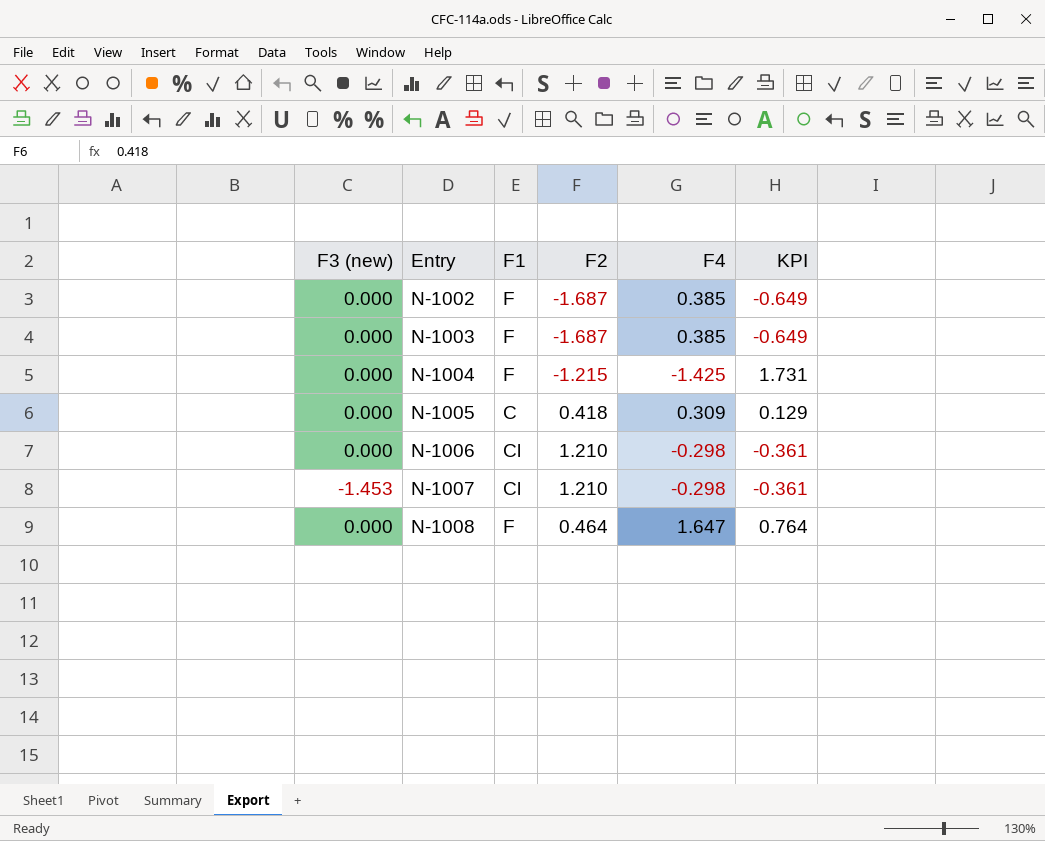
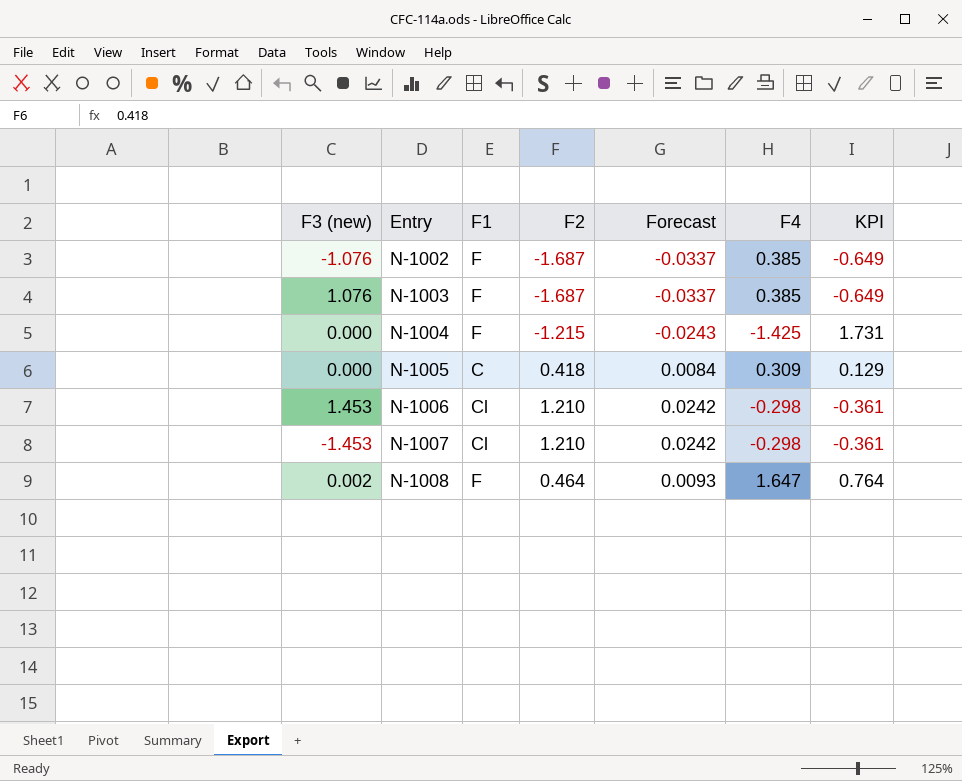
column Forecast | formula: none -> [F2] * 0.02
N-1002 | F3 (new): 0.000 -> -1.076
N-1003 | F3 (new): 0.000 -> 1.076
N-1006 | F3 (new): 0.000 -> 1.453
N-1008 | F3 (new): 0.000 -> 0.002

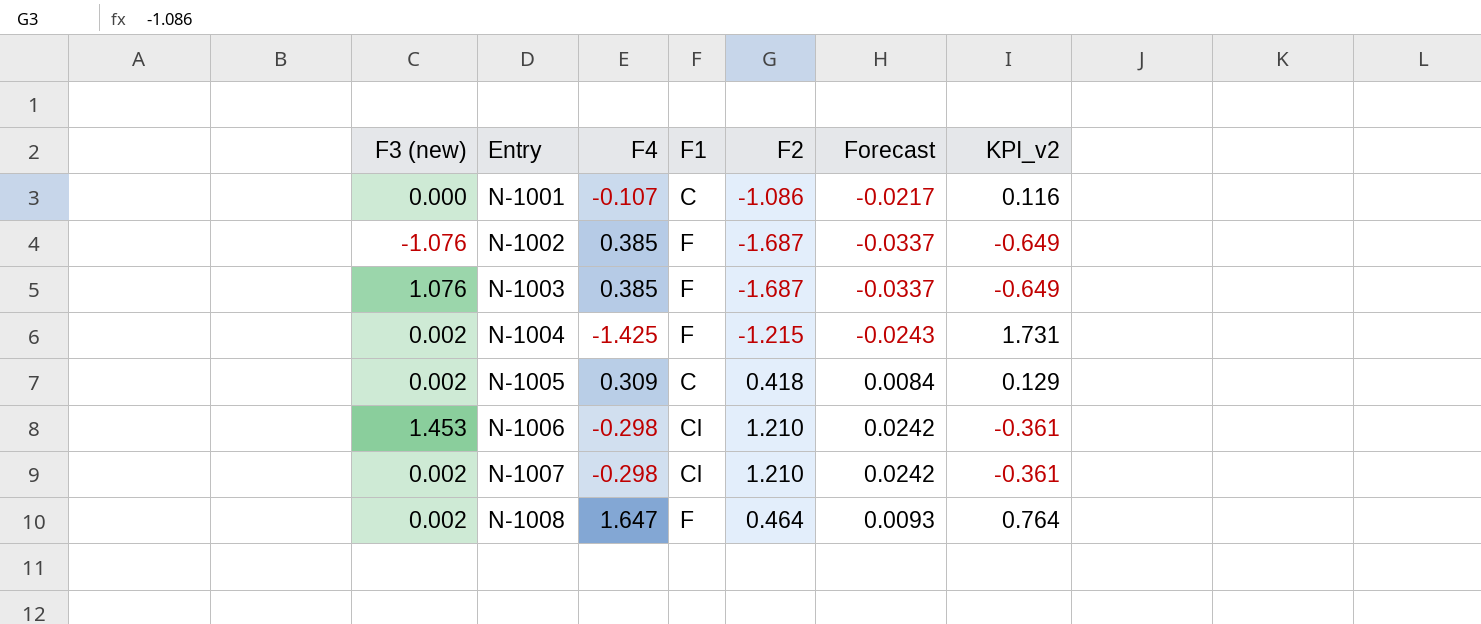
column F4 | position: 6 -> 3
column name: KPI -> KPI_v2
row N-1001: none -> 0.000 | -0.107 | C | -1.086 | -0.0217 | 0.116
N-1004 | F3 (new): 0.000 -> 0.002
N-1005 | F3 (new): 0.000 -> 0.002
N-1007 | F3 (new): -1.453 -> 0.002

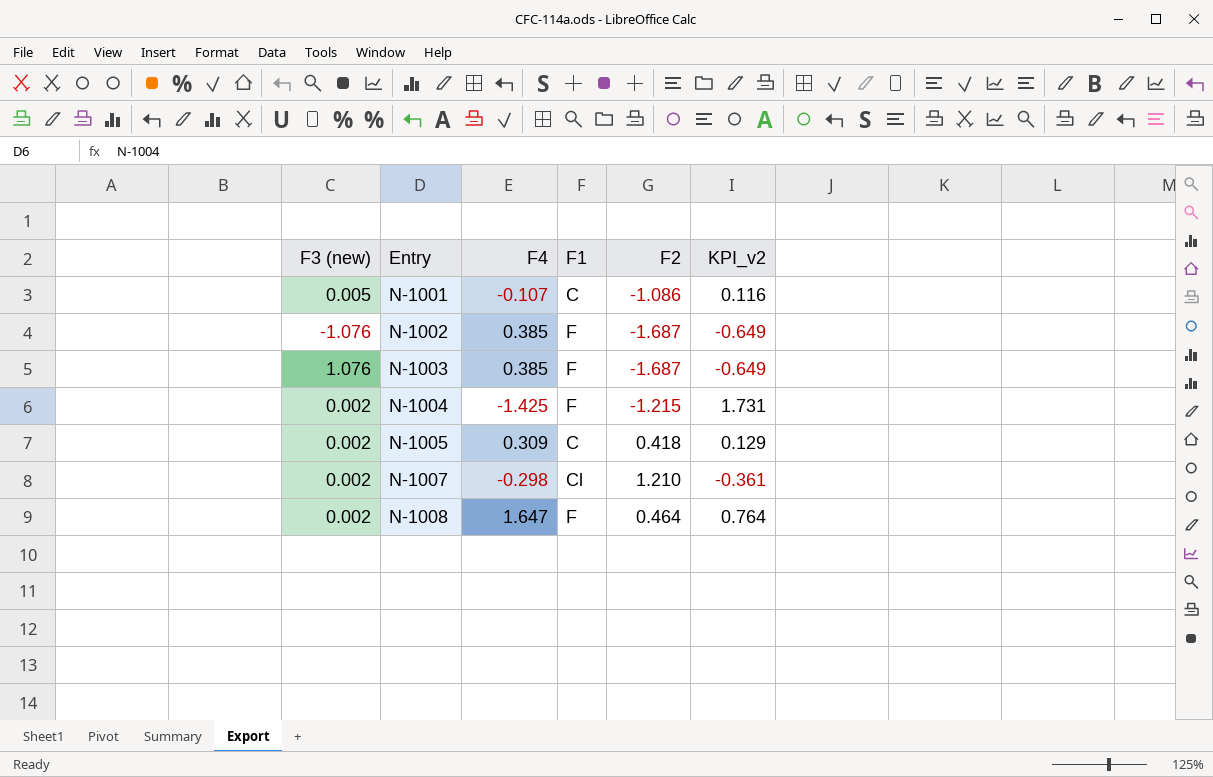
column Forecast | formula: [F2] * 0.02 -> none
row N-1006: 1.453 | -0.298 | Cl | 1.210 | 0.0242 | -0.361 -> none
N-1001 | F3 (new): 0.000 -> 0.005

